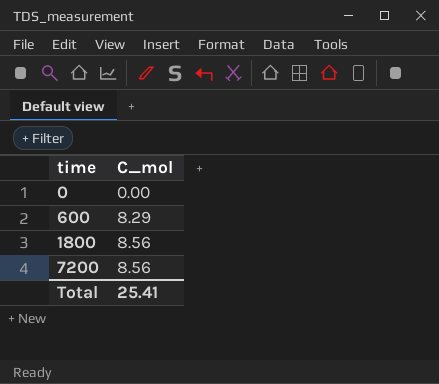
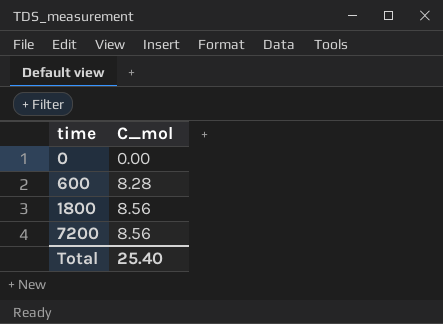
600 | C_mol: 8.29 -> 8.28
Total | C_mol: 25.41 -> 25.40

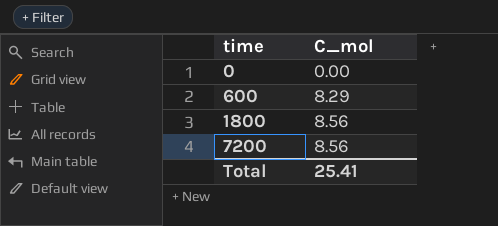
600 | C_mol: 8.28 -> 8.29
Total | C_mol: 25.40 -> 25.41

